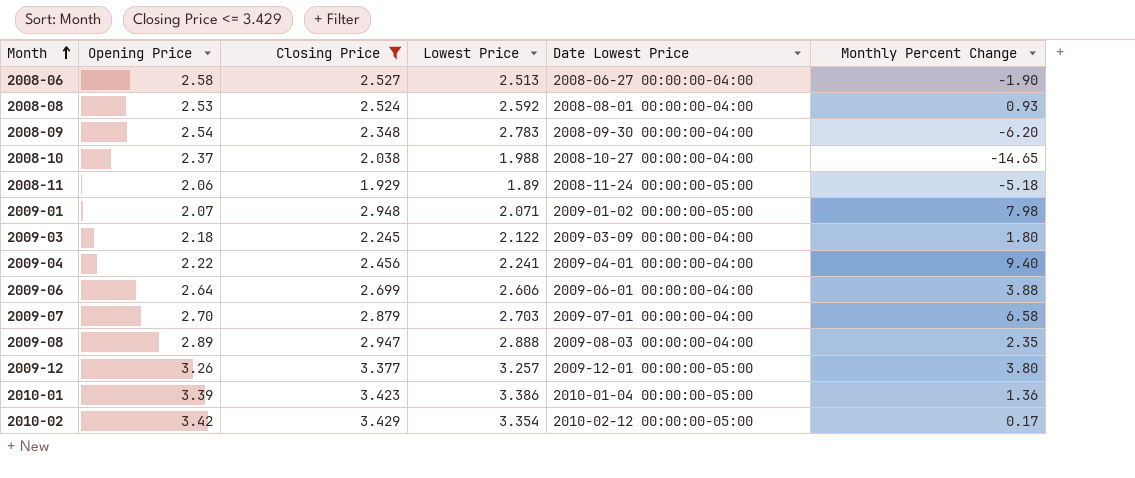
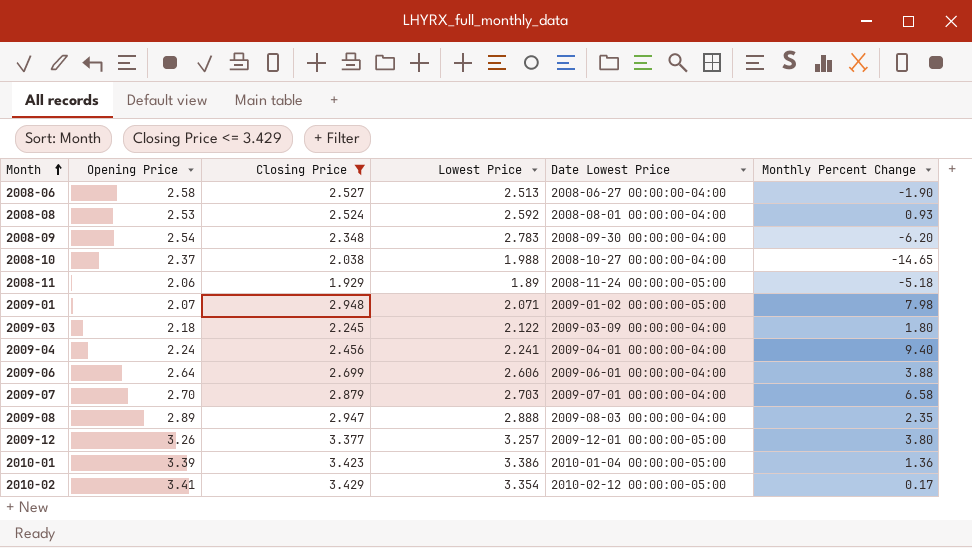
2009-04 | Opening Price: 2.22 -> 2.24
2010-02 | Opening Price: 3.42 -> 3.41

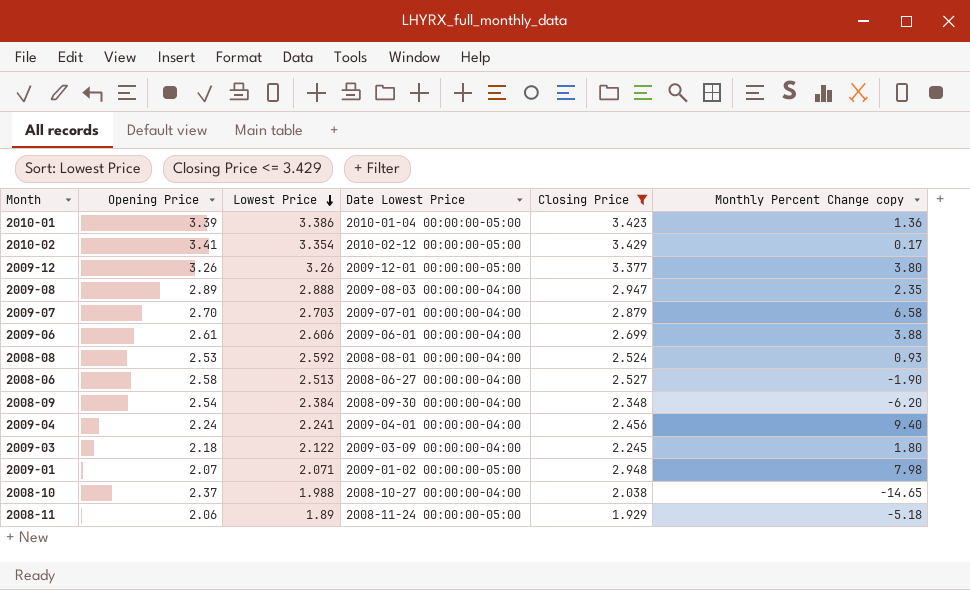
row order: Month ascending -> Lowest Price descending
column Closing Price | position: 3 -> 5
column name: Monthly Percent Change -> Monthly Percent Change copy
2009-12 | Lowest Price: 3.257 -> 3.26
2009-06 | Opening Price: 2.64 -> 2.61
2008-09 | Lowest Price: 2.783 -> 2.384

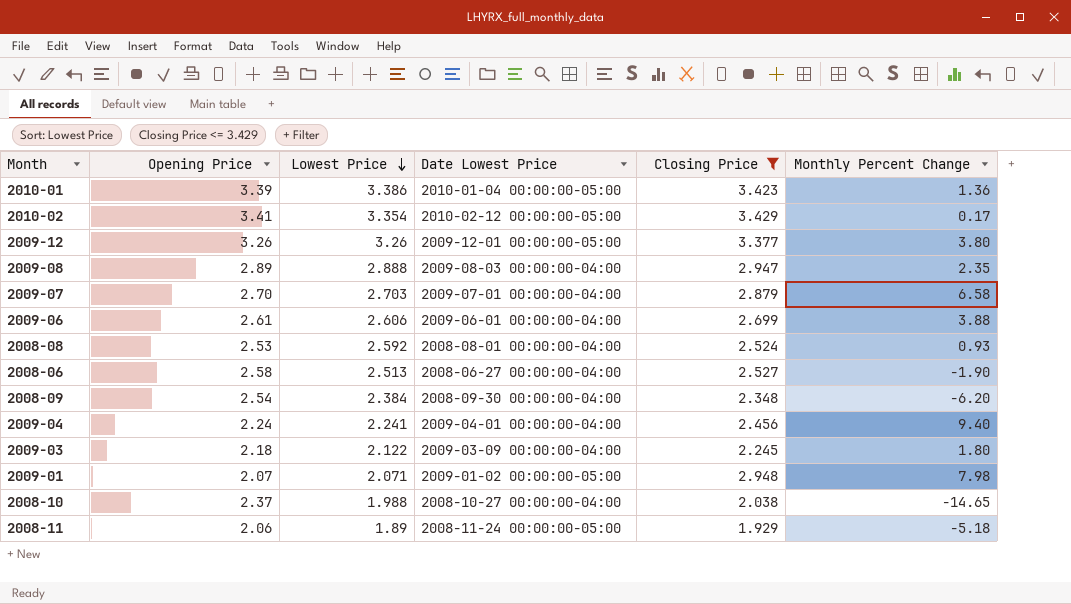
column name: Monthly Percent Change copy -> Monthly Percent Change

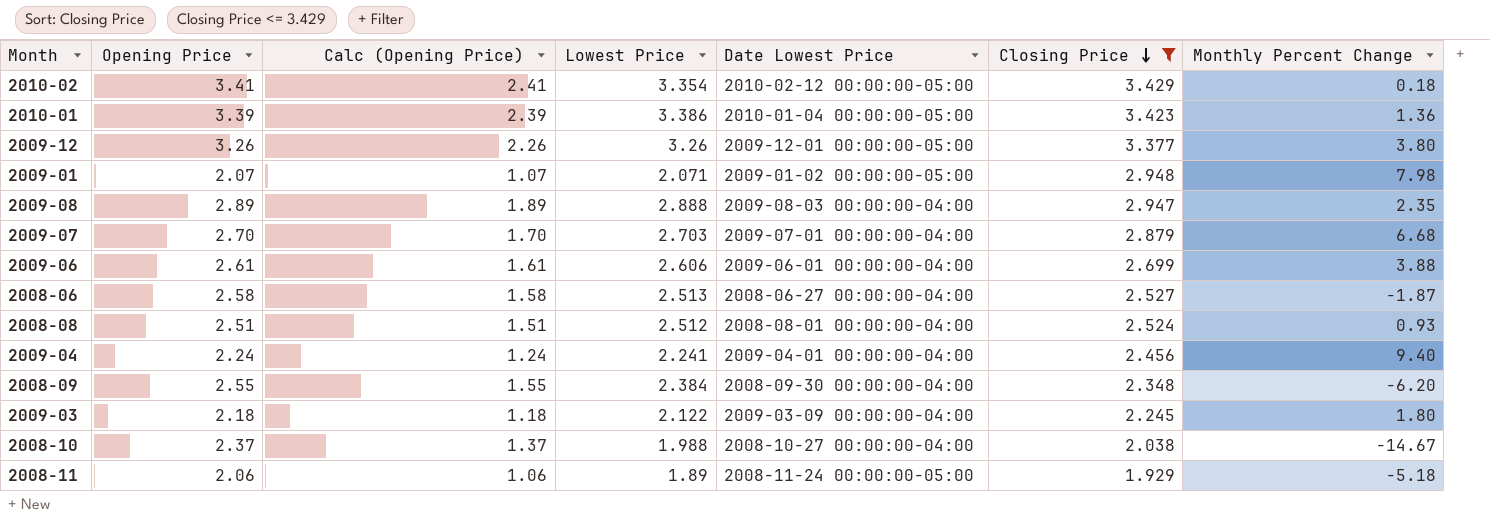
row order: Lowest Price descending -> Closing Price descending
column Calc (Opening Price) | formula: none -> [Opening Price] - 1
2010-02 | Monthly Percent Change: 0.17 -> 0.18
2009-07 | Monthly Percent Change: 6.58 -> 6.68
2008-06 | Monthly Percent Change: -1.90 -> -1.87
2008-08 | Opening Price: 2.53 -> 2.51
2008-08 | Lowest Price: 2.592 -> 2.512
2008-09 | Opening Price: 2.54 -> 2.55
2008-10 | Monthly Percent Change: -14.65 -> -14.67

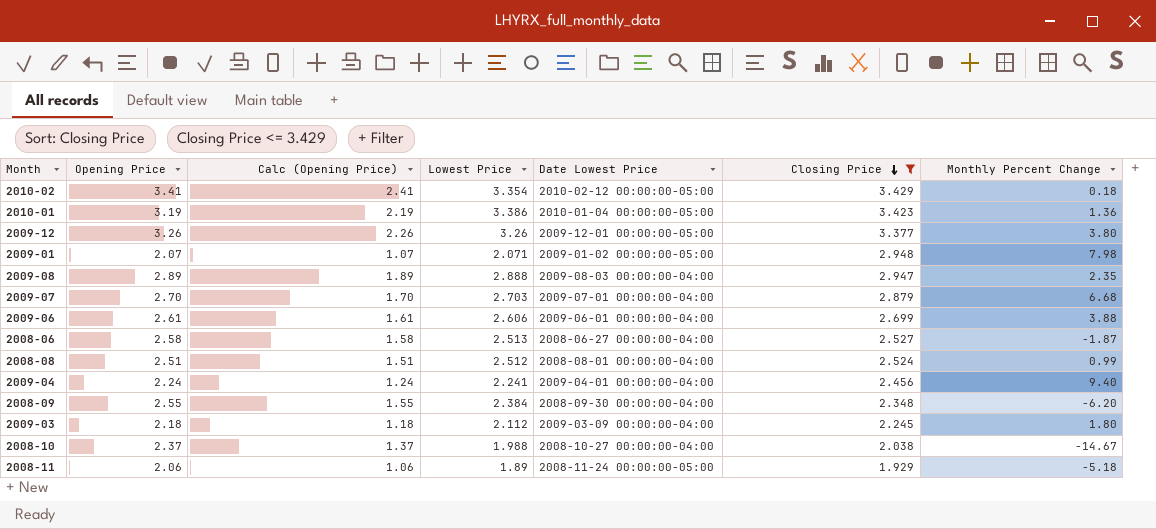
2010-01 | Opening Price: 3.39 -> 3.19
2010-01 | Calc (Opening Price): 2.39 -> 2.19
2008-08 | Monthly Percent Change: 0.93 -> 0.99
2009-03 | Lowest Price: 2.122 -> 2.112

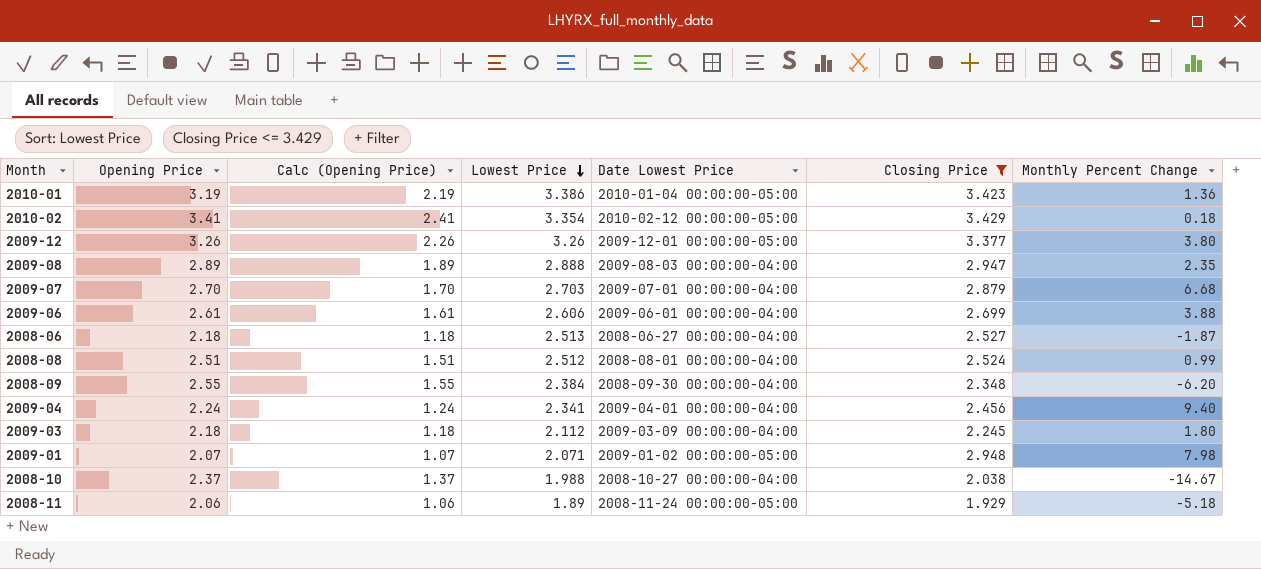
row order: Closing Price descending -> Lowest Price descending
2008-06 | Opening Price: 2.58 -> 2.18
2008-06 | Calc (Opening Price): 1.58 -> 1.18
2009-04 | Lowest Price: 2.241 -> 2.341

